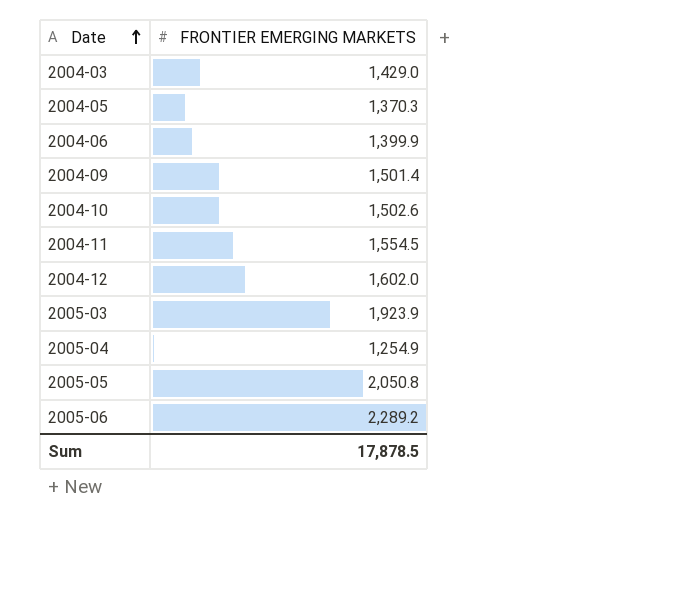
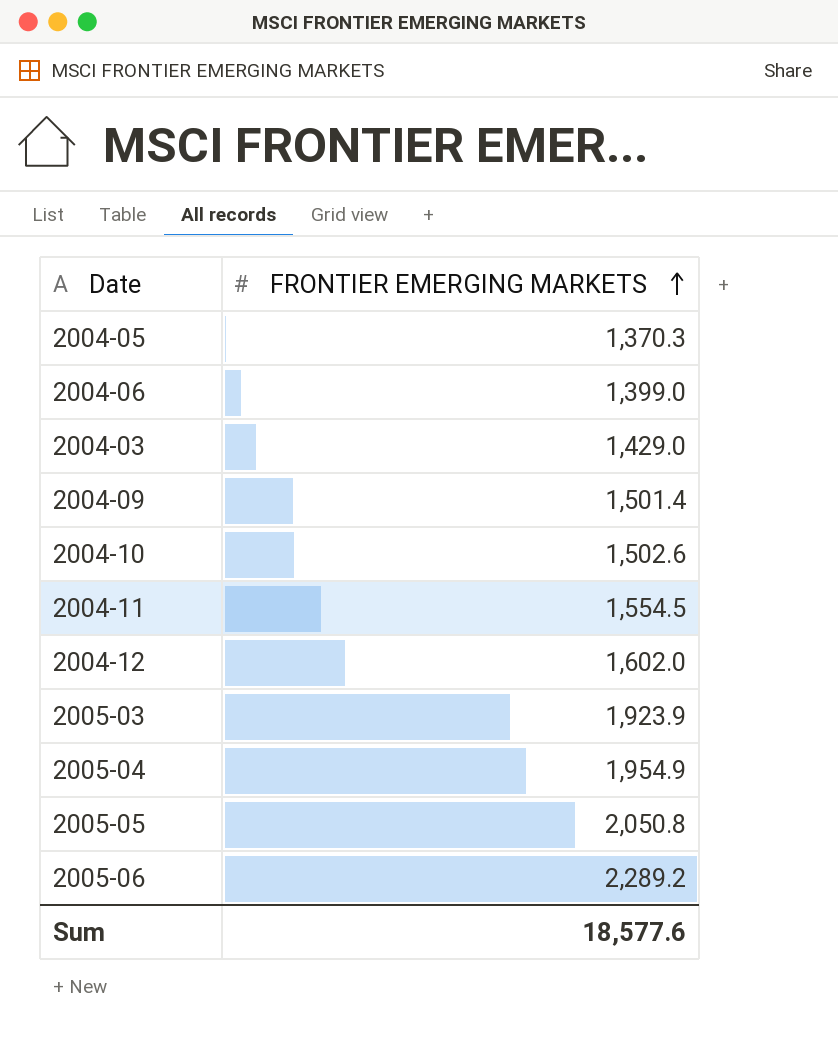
row order: Date ascending -> FRONTIER EMERGING MARKETS ascending
2004-06 | FRONTIER EMERGING MARKETS: 1,399.9 -> 1,399.0
2005-04 | FRONTIER EMERGING MARKETS: 1,254.9 -> 1,954.9
Sum | FRONTIER EMERGING MARKETS: 17,878.5 -> 18,577.6

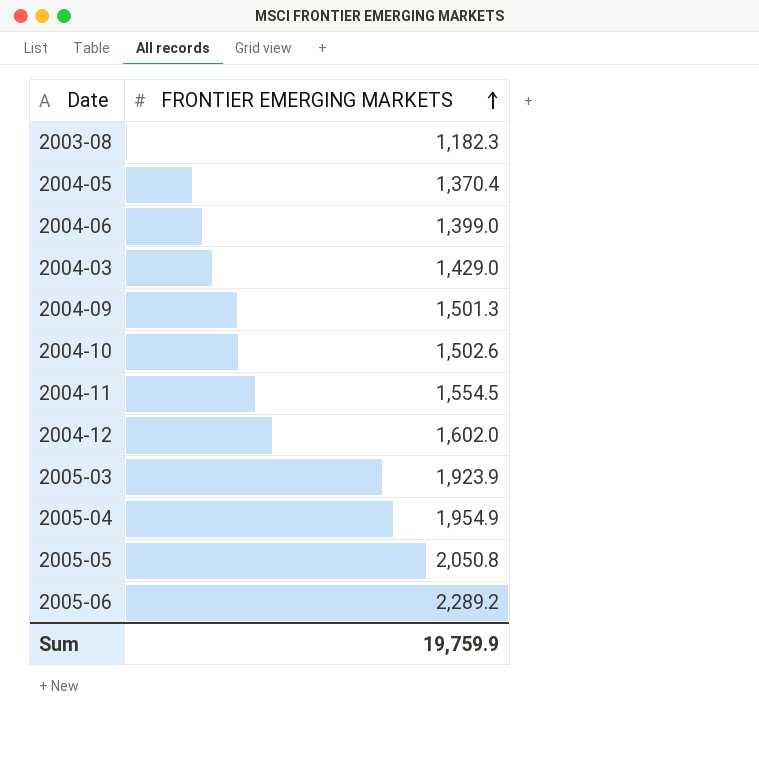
row 2003-08: none -> 1,182.3
2004-05 | FRONTIER EMERGING MARKETS: 1,370.3 -> 1,370.4
2004-09 | FRONTIER EMERGING MARKETS: 1,501.4 -> 1,501.3
Sum | FRONTIER EMERGING MARKETS: 18,577.6 -> 19,759.9

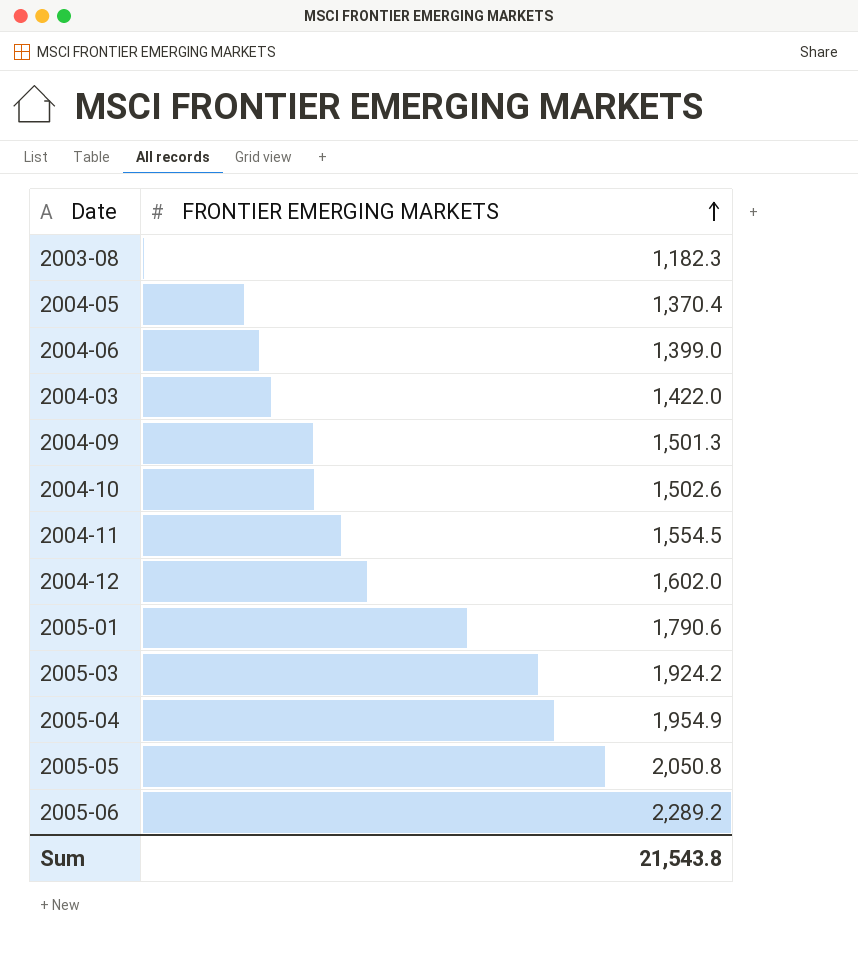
2004-03 | FRONTIER EMERGING MARKETS: 1,429.0 -> 1,422.0
row 2005-01: none -> 1,790.6
2005-03 | FRONTIER EMERGING MARKETS: 1,923.9 -> 1,924.2
Sum | FRONTIER EMERGING MARKETS: 19,759.9 -> 21,543.8

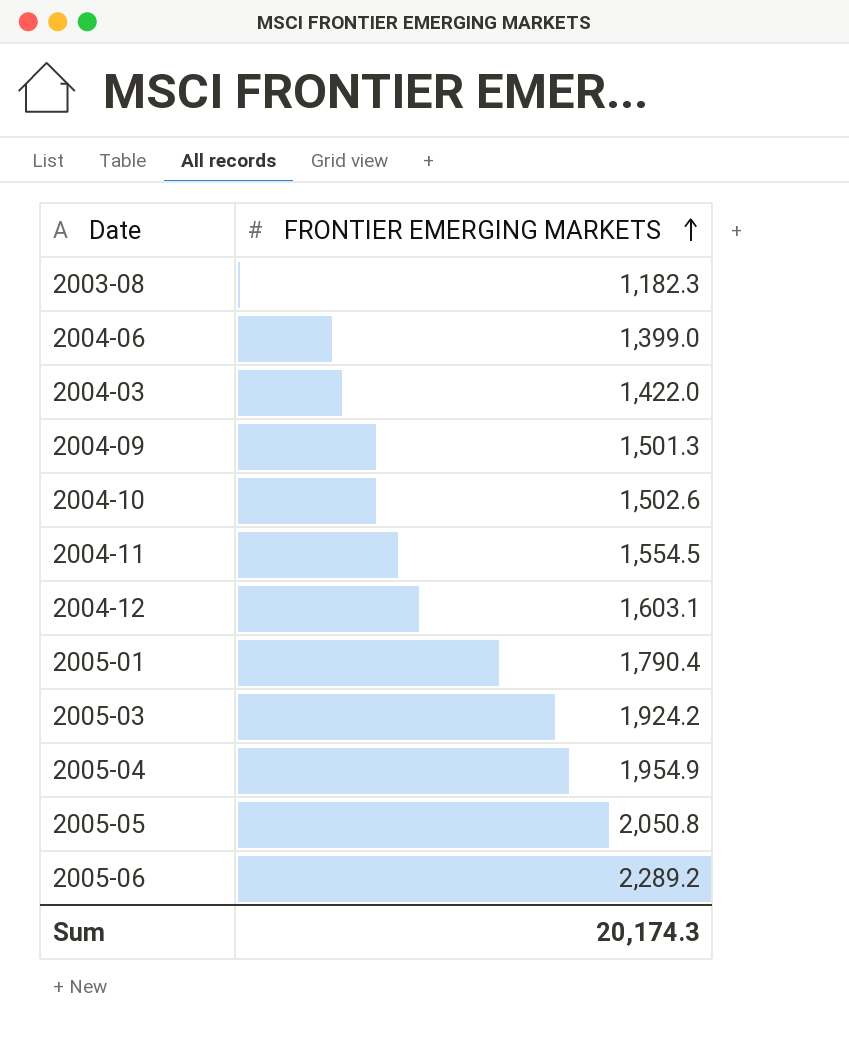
row 2004-05: 1,370.4 -> none
2004-12 | FRONTIER EMERGING MARKETS: 1,602.0 -> 1,603.1
2005-01 | FRONTIER EMERGING MARKETS: 1,790.6 -> 1,790.4
Sum | FRONTIER EMERGING MARKETS: 21,543.8 -> 20,174.3

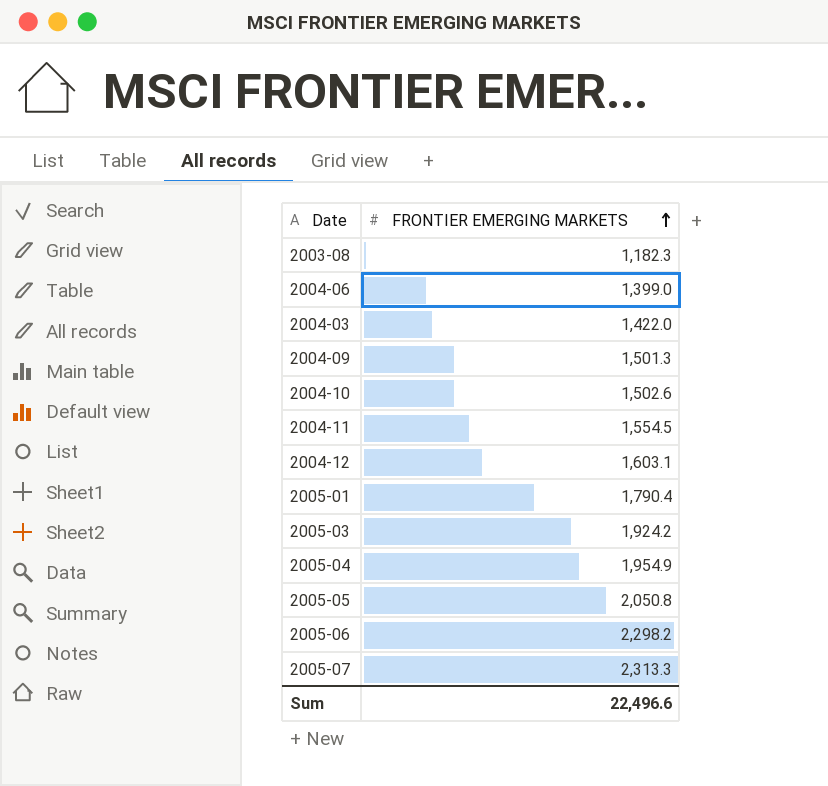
2005-06 | FRONTIER EMERGING MARKETS: 2,289.2 -> 2,298.2
row 2005-07: none -> 2,313.3
Sum | FRONTIER EMERGING MARKETS: 20,174.3 -> 22,496.6

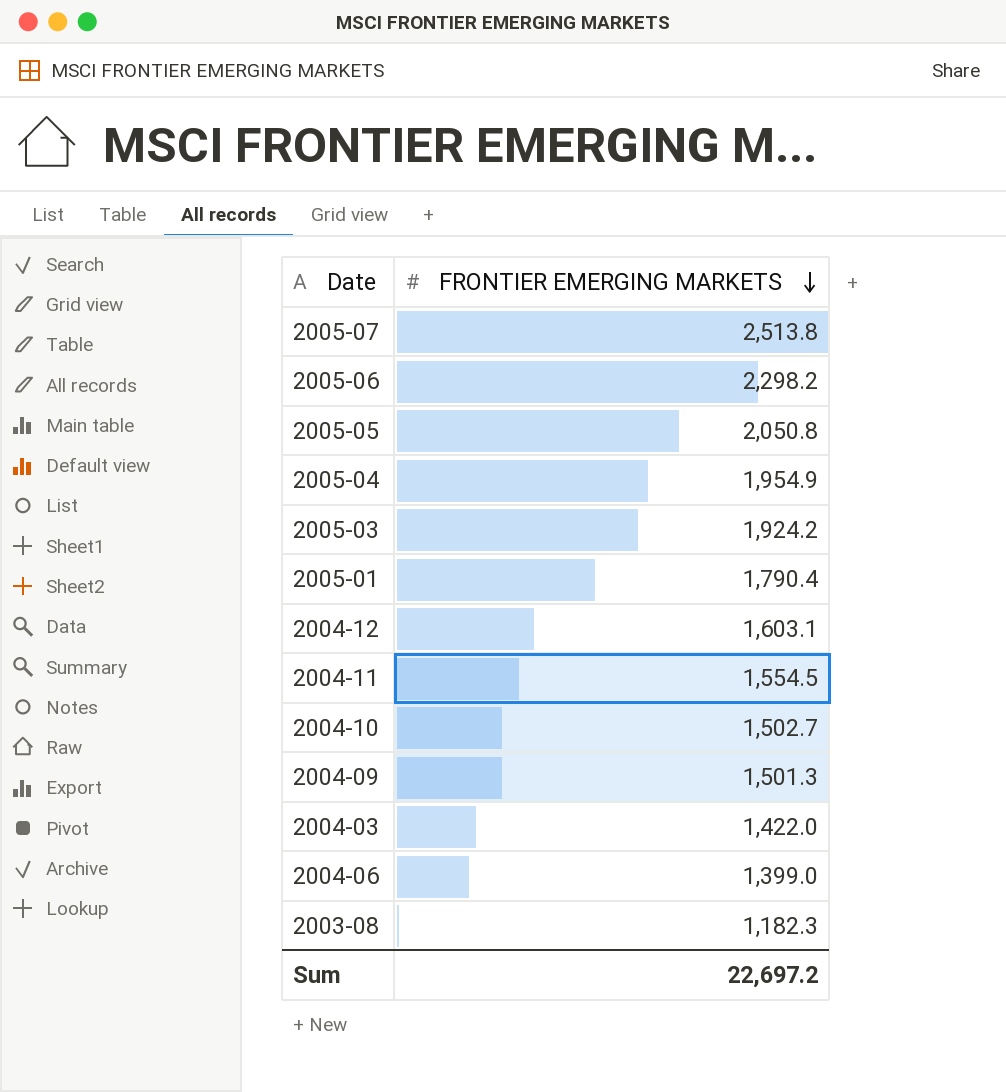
row order: FRONTIER EMERGING MARKETS ascending -> FRONTIER EMERGING MARKETS descending
2005-07 | FRONTIER EMERGING MARKETS: 2,313.3 -> 2,513.8
2004-10 | FRONTIER EMERGING MARKETS: 1,502.6 -> 1,502.7
Sum | FRONTIER EMERGING MARKETS: 22,496.6 -> 22,697.2

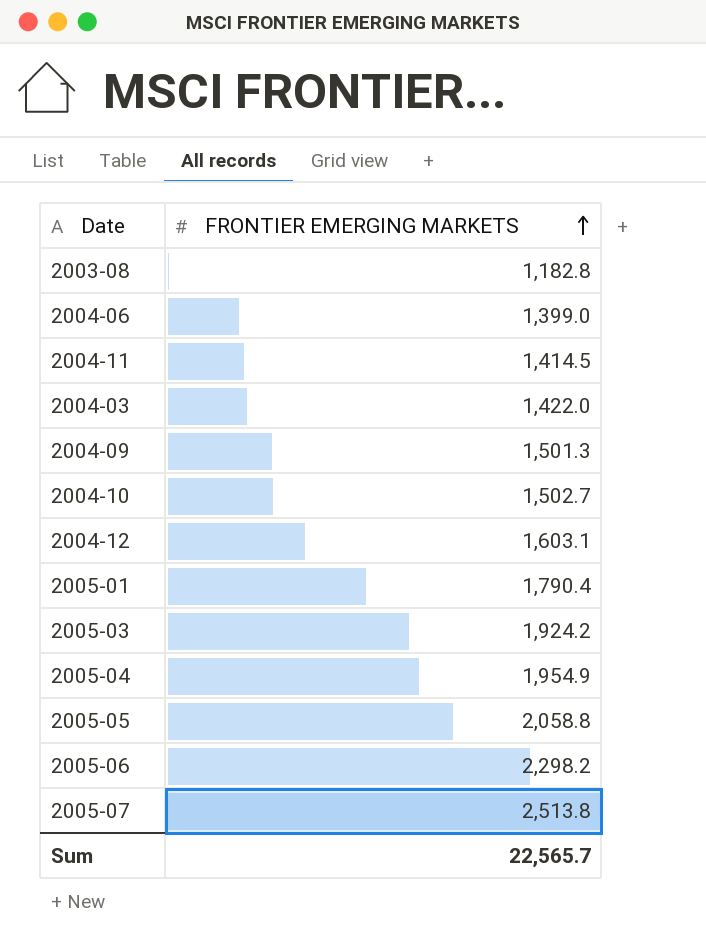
row order: FRONTIER EMERGING MARKETS descending -> FRONTIER EMERGING MARKETS ascending
2003-08 | FRONTIER EMERGING MARKETS: 1,182.3 -> 1,182.8
2004-11 | FRONTIER EMERGING MARKETS: 1,554.5 -> 1,414.5
2005-05 | FRONTIER EMERGING MARKETS: 2,050.8 -> 2,058.8
Sum | FRONTIER EMERGING MARKETS: 22,697.2 -> 22,565.7

